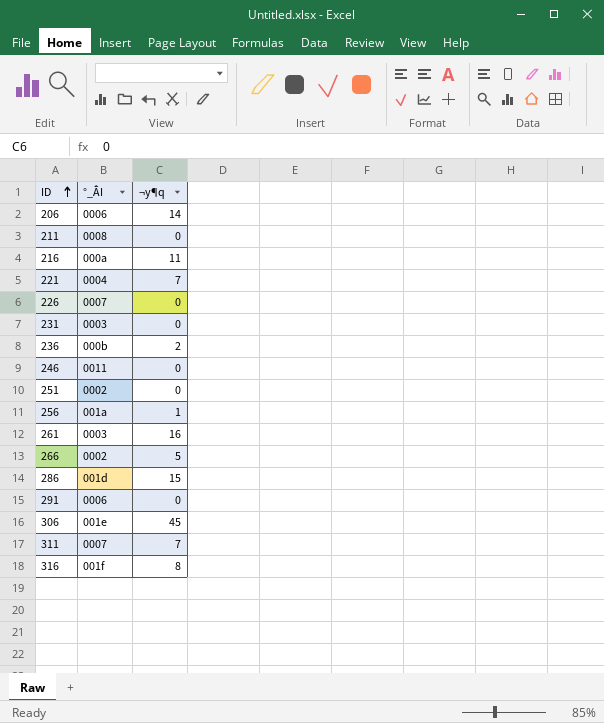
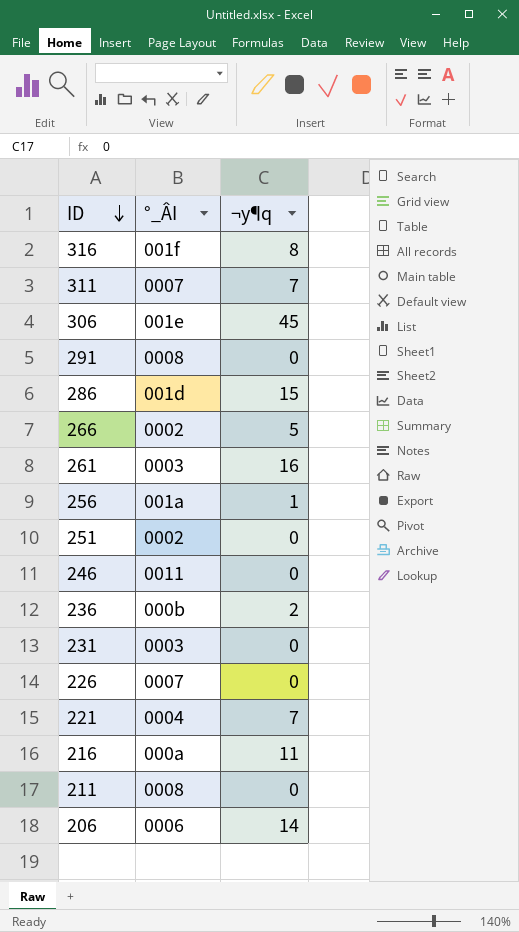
row order: ID ascending -> ID descending
291 | °_ÂI: 0006 -> 0008

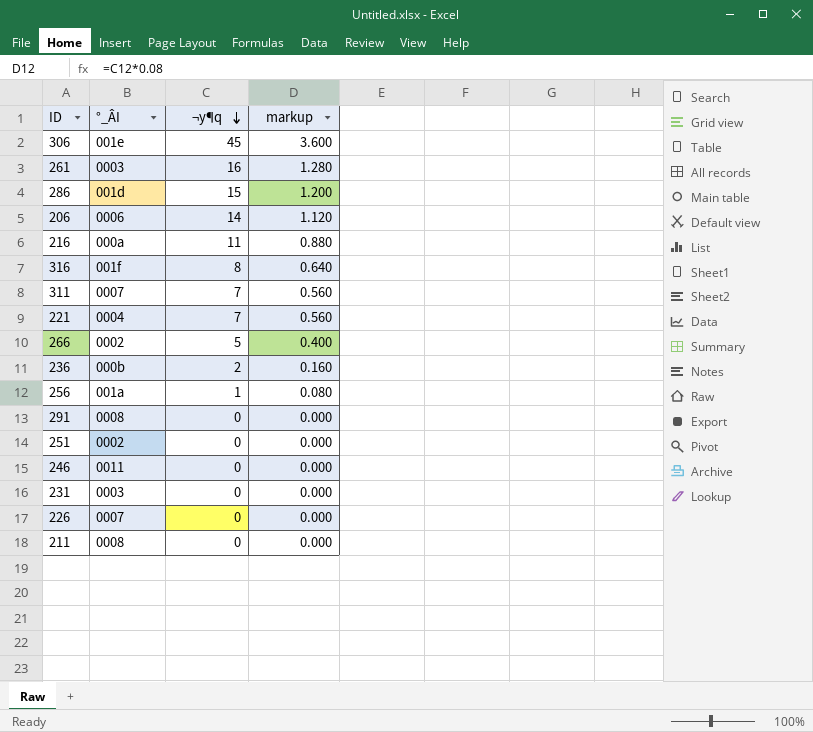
row order: ID descending -> ¬y¶q descending
column markup | formula: none -> [¬y¶q] * 0.08

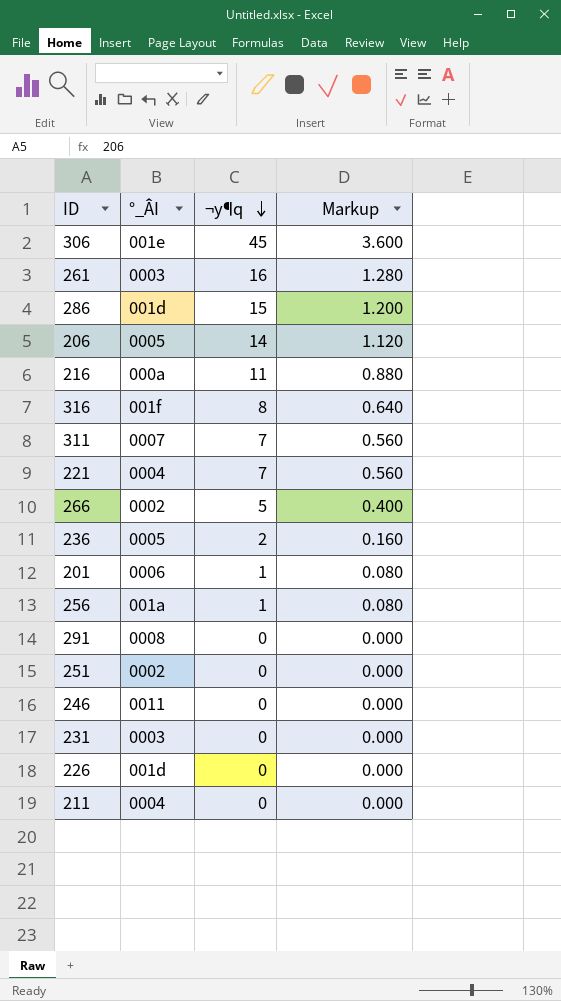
column name: markup -> Markup
206 | °_ÂI: 0006 -> 0005
236 | °_ÂI: 000b -> 0005
row 201: none -> 0006 | 1 | 0.080
226 | °_ÂI: 0007 -> 001d
211 | °_ÂI: 0008 -> 0004

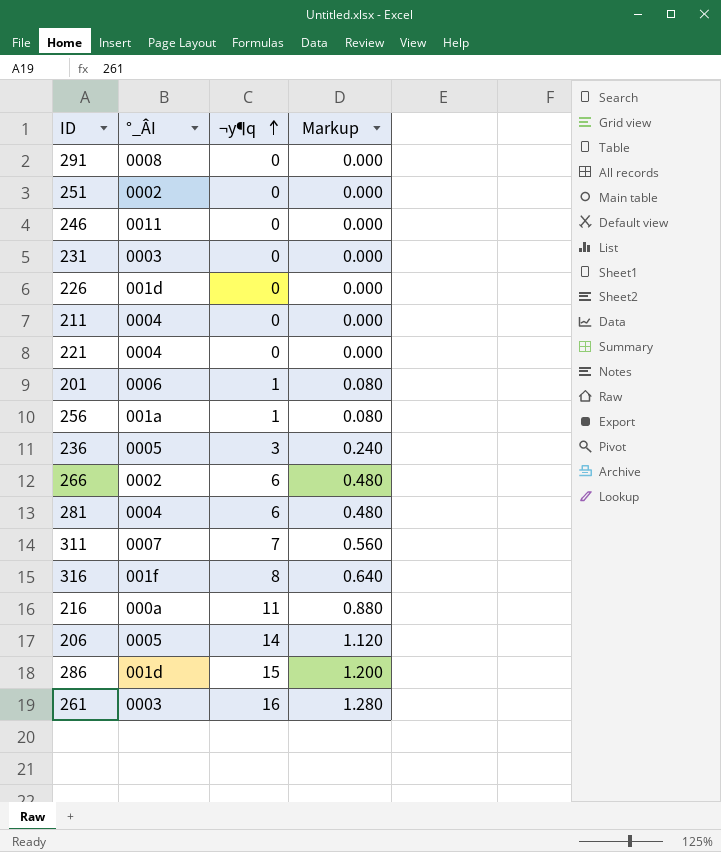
row order: ¬y¶q descending -> ¬y¶q ascending
row 306: 001e | 45 | 3.600 -> none
221 | ¬y¶q: 7 -> 0
221 | Markup: 0.560 -> 0.000
236 | ¬y¶q: 2 -> 3
236 | Markup: 0.160 -> 0.240
266 | ¬y¶q: 5 -> 6
266 | Markup: 0.400 -> 0.480
row 281: none -> 0004 | 6 | 0.480

